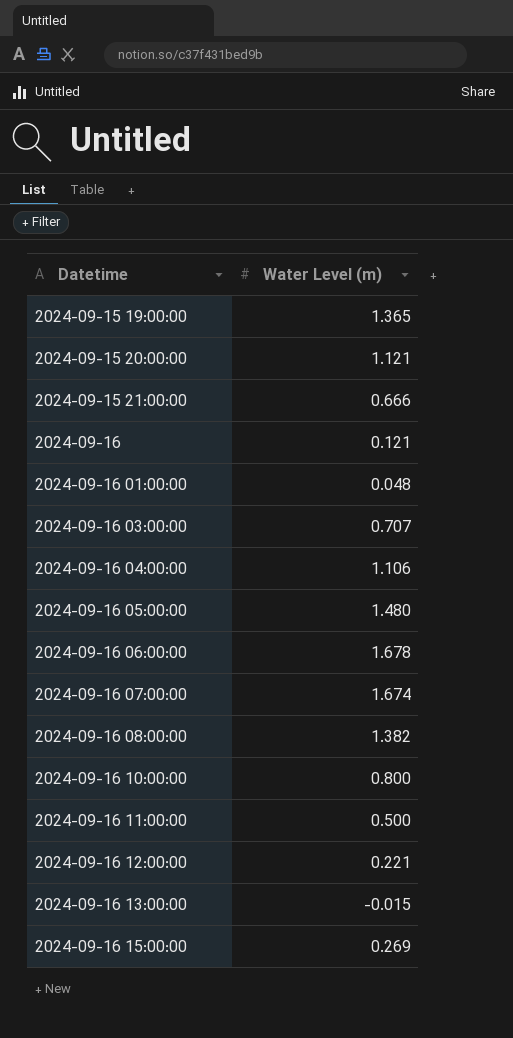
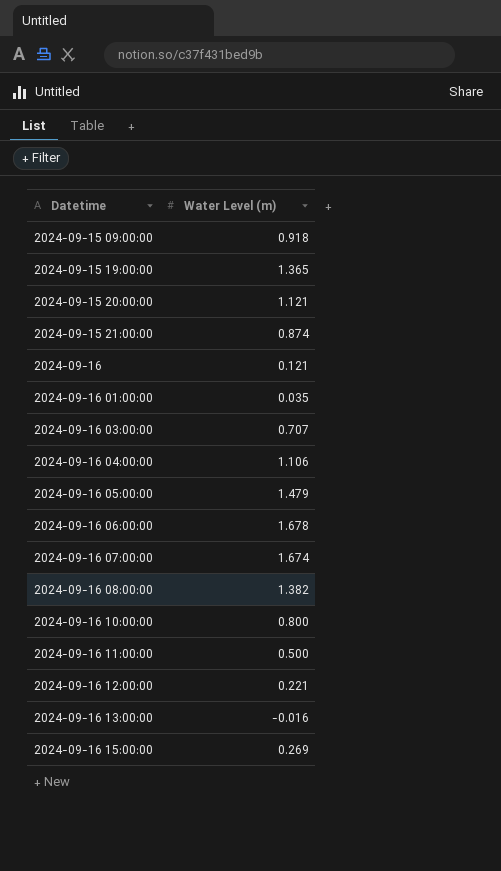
row 2024-09-15 09:00:00: none -> 0.918
2024-09-15 21:00:00 | Water Level (m): 0.666 -> 0.874
2024-09-16 01:00:00 | Water Level (m): 0.048 -> 0.035
2024-09-16 05:00:00 | Water Level (m): 1.480 -> 1.479
2024-09-16 13:00:00 | Water Level (m): -0.015 -> -0.016

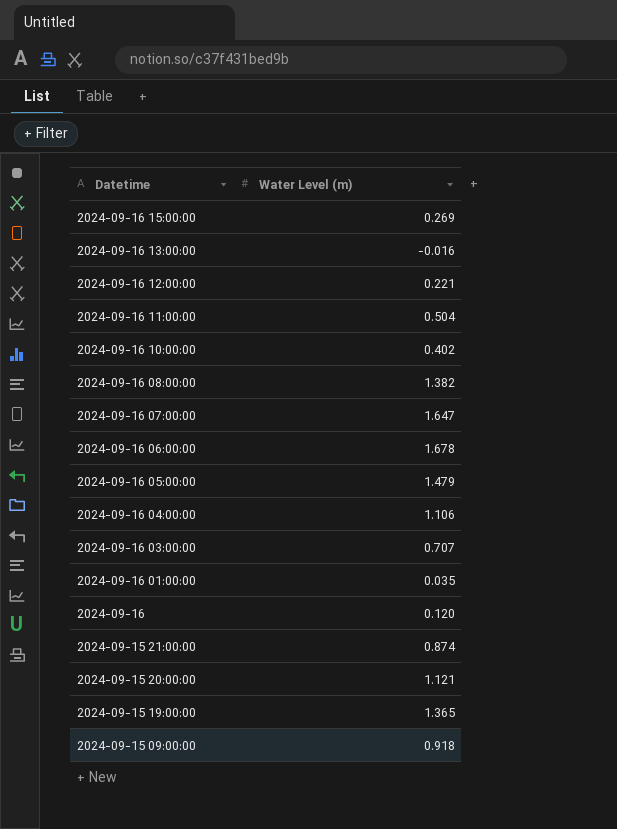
row order: Datetime ascending -> Datetime descending
2024-09-16 11:00:00 | Water Level (m): 0.500 -> 0.504
2024-09-16 10:00:00 | Water Level (m): 0.800 -> 0.402
2024-09-16 07:00:00 | Water Level (m): 1.674 -> 1.647
2024-09-16 | Water Level (m): 0.121 -> 0.120

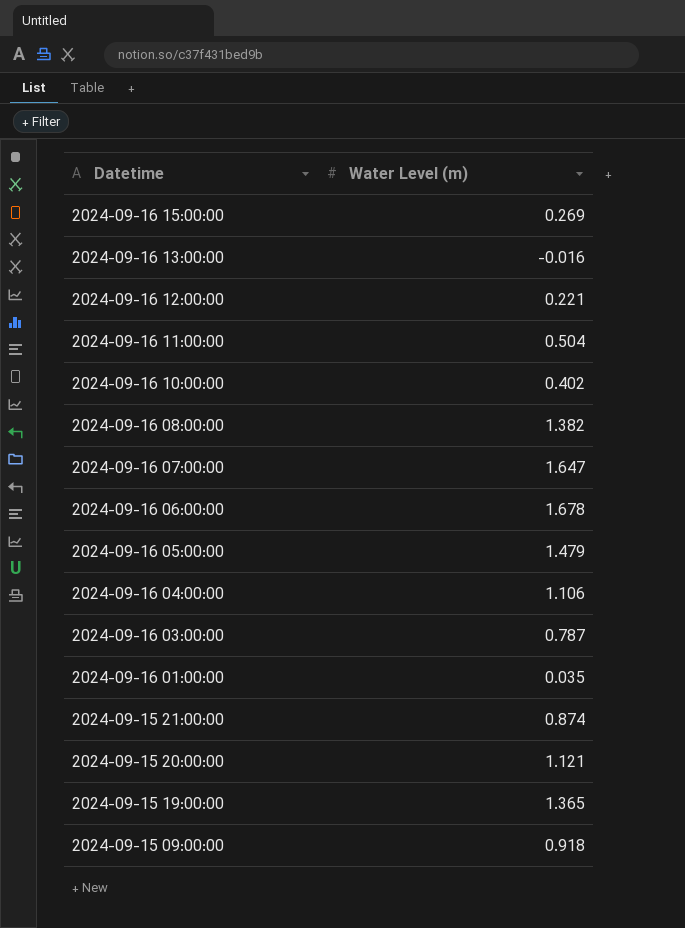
row 2024-09-16: 0.120 -> none
2024-09-16 03:00:00 | Water Level (m): 0.707 -> 0.787

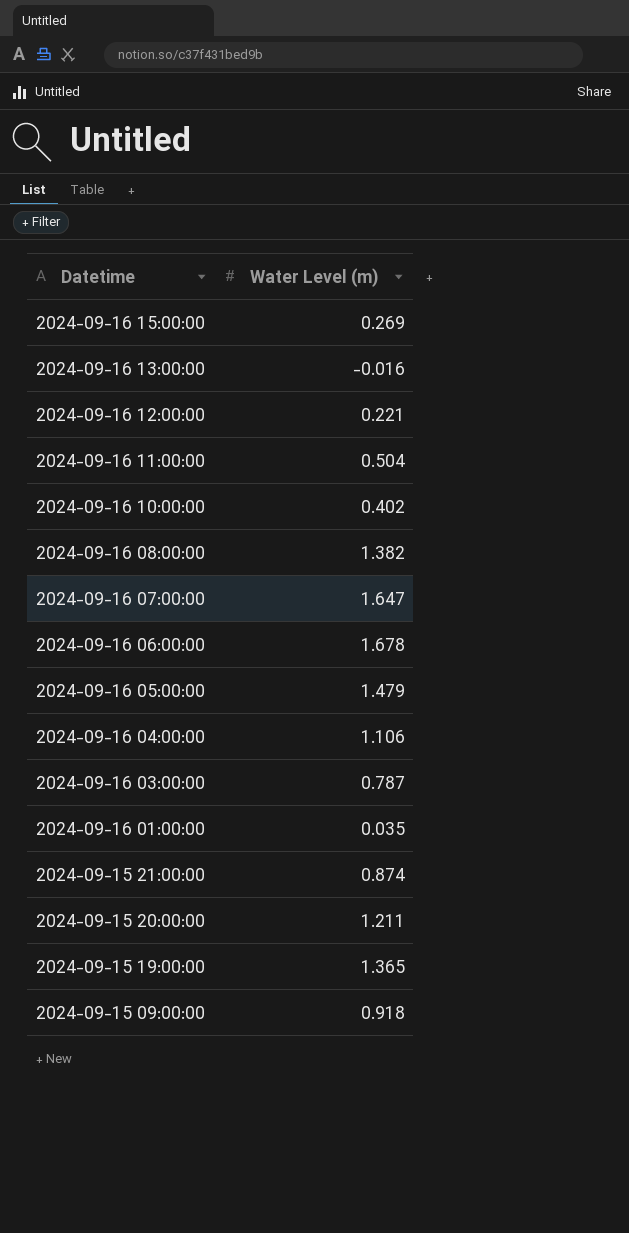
2024-09-15 20:00:00 | Water Level (m): 1.121 -> 1.211

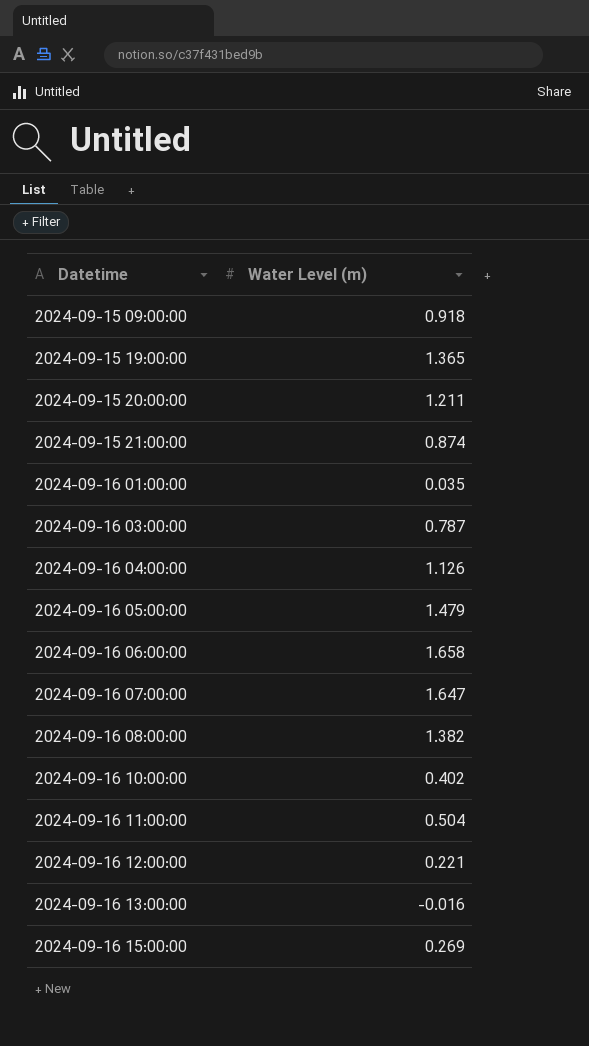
row order: Datetime descending -> Datetime ascending
2024-09-16 04:00:00 | Water Level (m): 1.106 -> 1.126
2024-09-16 06:00:00 | Water Level (m): 1.678 -> 1.658

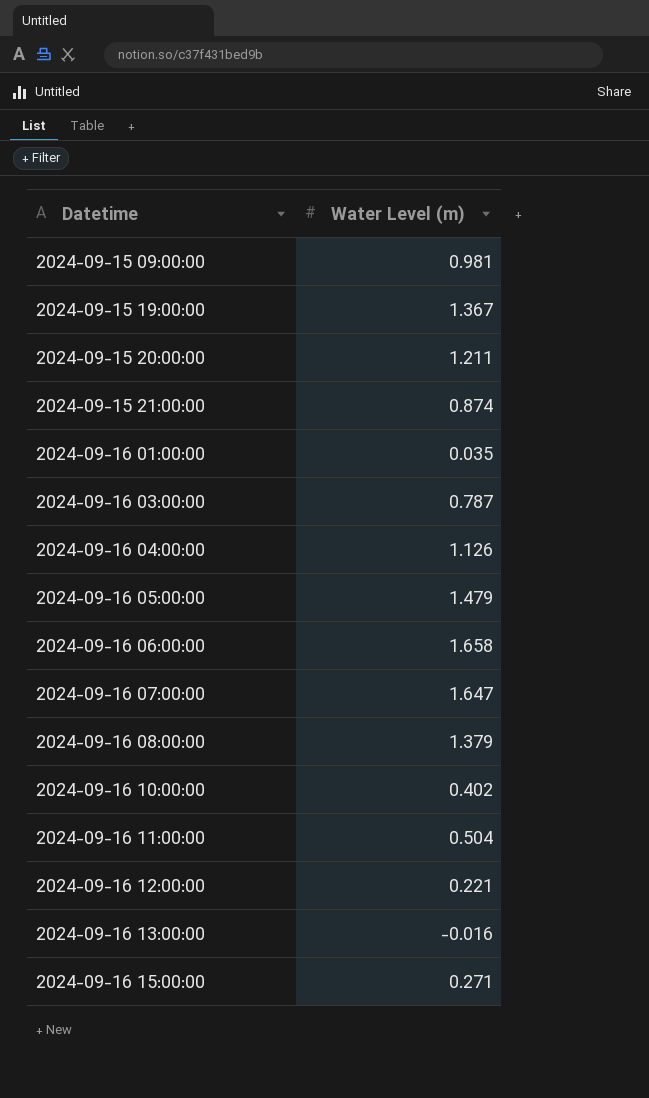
2024-09-15 09:00:00 | Water Level (m): 0.918 -> 0.981
2024-09-15 19:00:00 | Water Level (m): 1.365 -> 1.367
2024-09-16 08:00:00 | Water Level (m): 1.382 -> 1.379
2024-09-16 15:00:00 | Water Level (m): 0.269 -> 0.271

